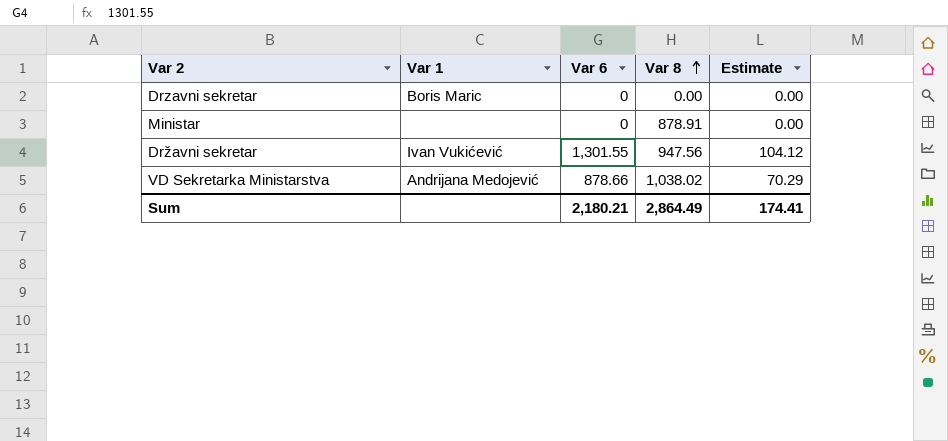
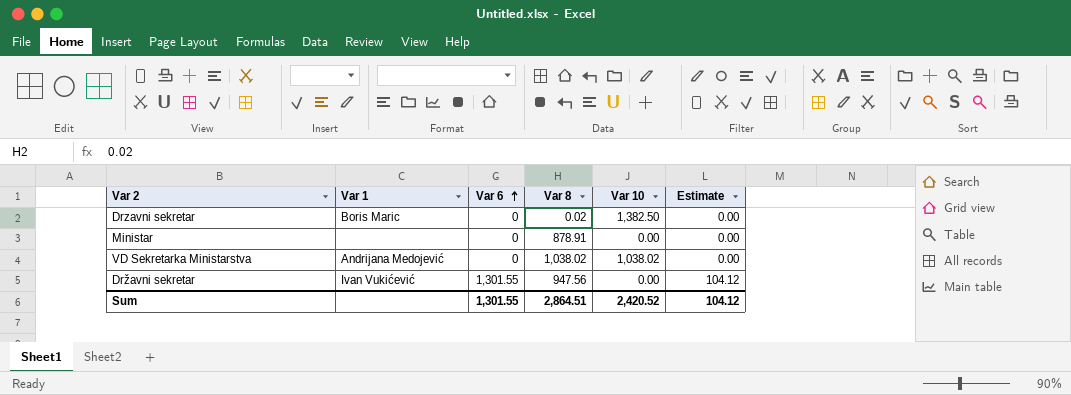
row order: Var 8 ascending -> Var 6 ascending
column Var 10 | position: none -> 5
Drzavni sekretar | Var 8: 0.00 -> 0.02
VD Sekretarka Ministarstva | Var 6: 878.66 -> 0
VD Sekretarka Ministarstva | Estimate: 70.29 -> 0.00
Sum | Var 6: 2,180.21 -> 1,301.55
Sum | Var 8: 2,864.49 -> 2,864.51
Sum | Estimate: 174.41 -> 104.12

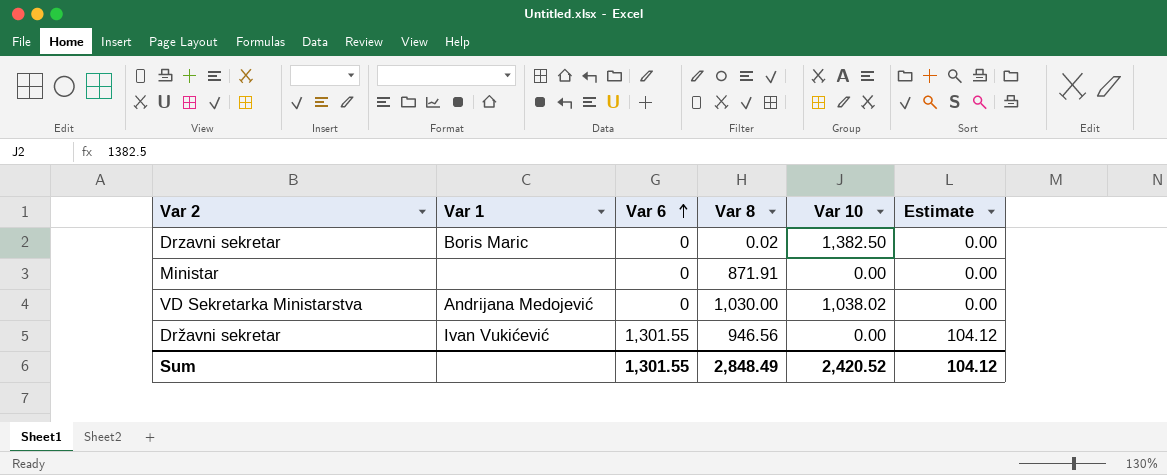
Ministar | Var 8: 878.91 -> 871.91
VD Sekretarka Ministarstva | Var 8: 1,038.02 -> 1,030.00
Državni sekretar | Var 8: 947.56 -> 946.56
Sum | Var 8: 2,864.51 -> 2,848.49

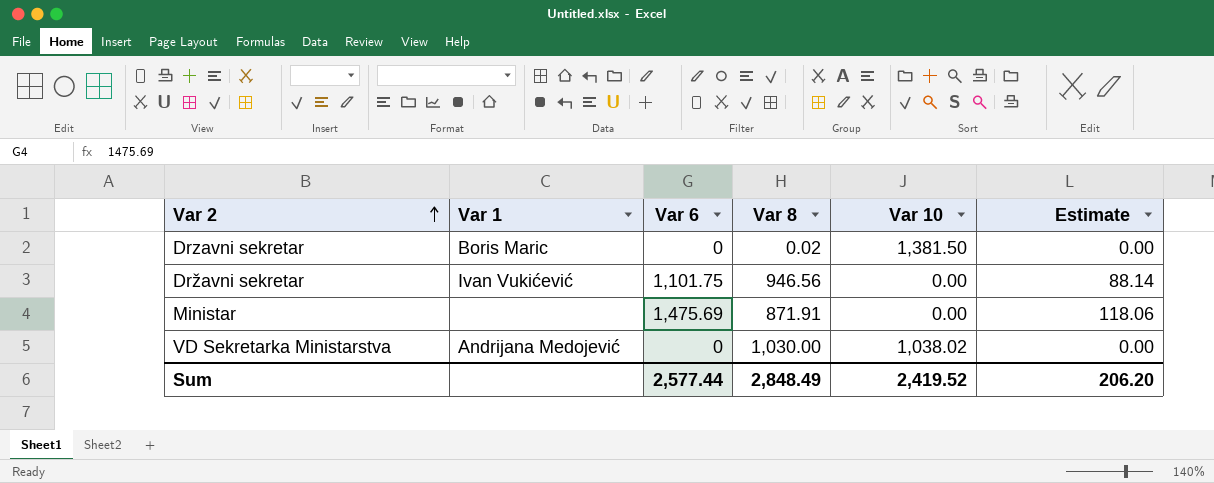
row order: Var 6 ascending -> Var 2 ascending
Drzavni sekretar | Var 10: 1,382.50 -> 1,381.50
Državni sekretar | Var 6: 1,301.55 -> 1,101.75
Državni sekretar | Estimate: 104.12 -> 88.14
Ministar | Var 6: 0 -> 1,475.69
Ministar | Estimate: 0.00 -> 118.06
Sum | Var 6: 1,301.55 -> 2,577.44
Sum | Var 10: 2,420.52 -> 2,419.52
Sum | Estimate: 104.12 -> 206.20

